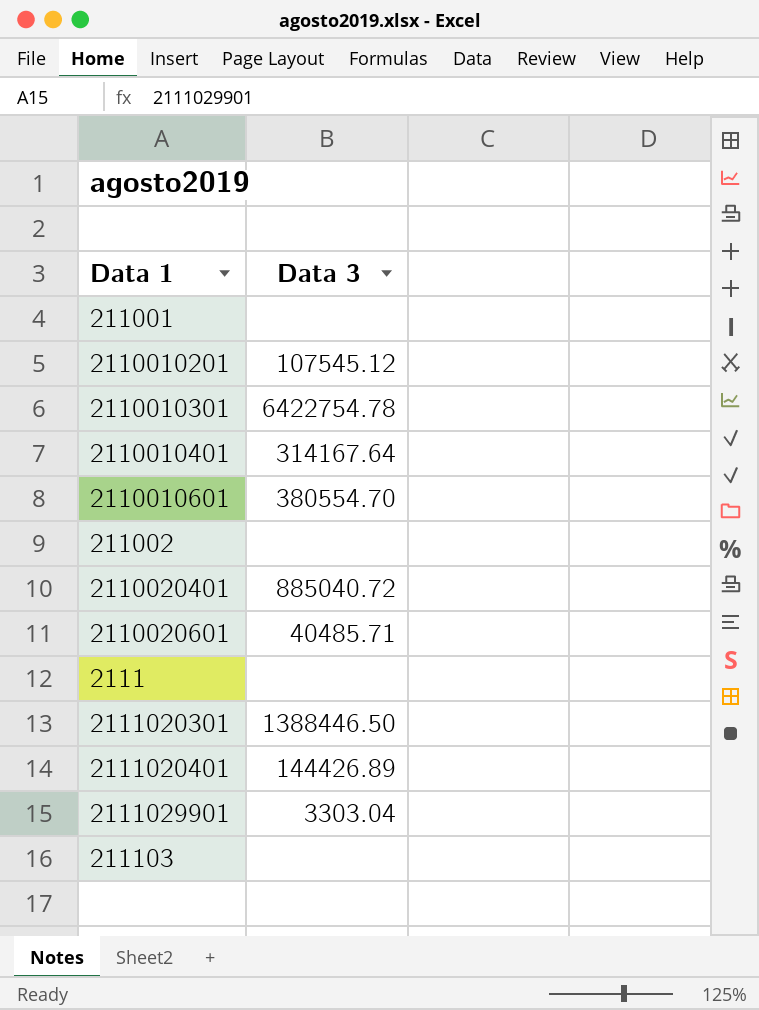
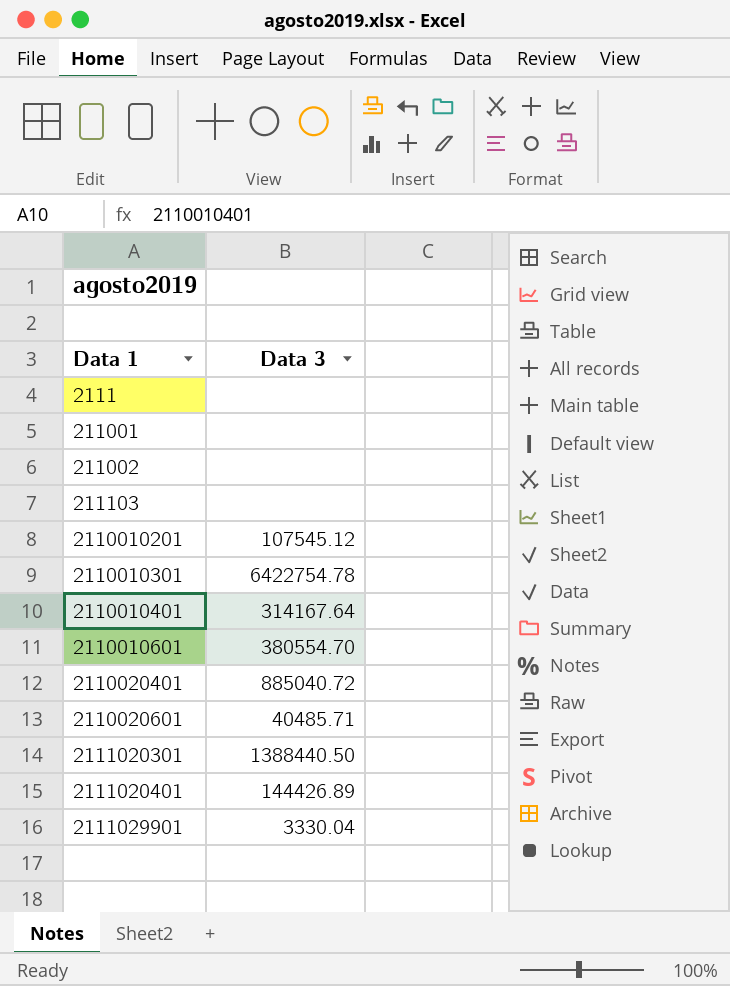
row order: none -> Data 1 ascending
2111020301 | Data 3: 1388446.50 -> 1388440.50
2111029901 | Data 3: 3303.04 -> 3330.04

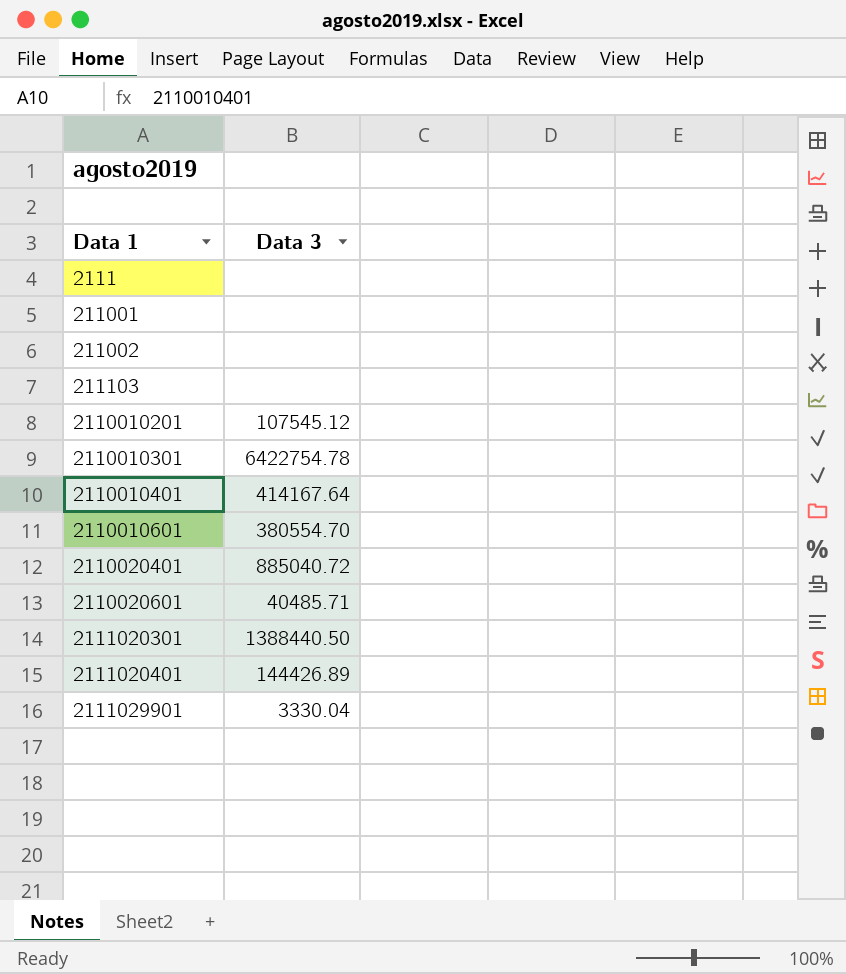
2110010401 | Data 3: 314167.64 -> 414167.64

